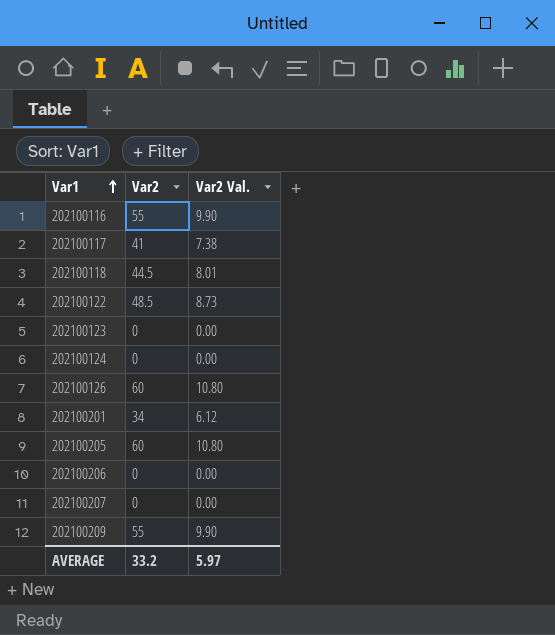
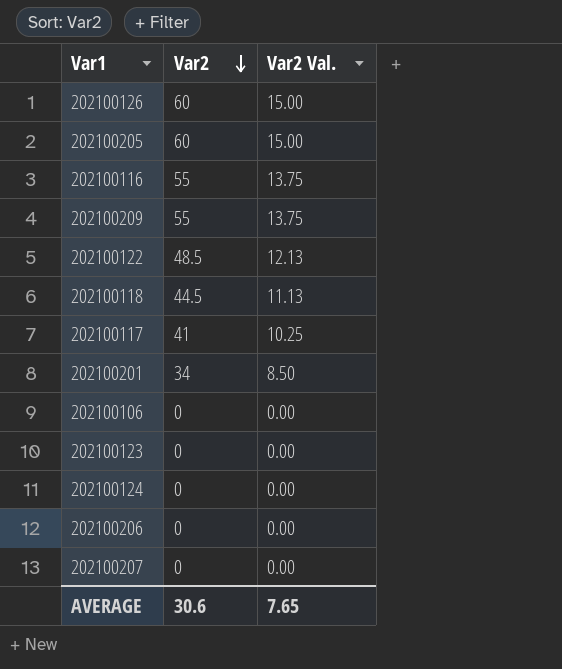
row order: Var1 ascending -> Var2 descending
column Var2 Val. | formula: [Var2] * 0.18 -> [Var2] * 0.25
row 202100106: none -> 0 | 0.00
AVERAGE | Var2: 33.2 -> 30.6
AVERAGE | Var2 Val.: 5.97 -> 7.65

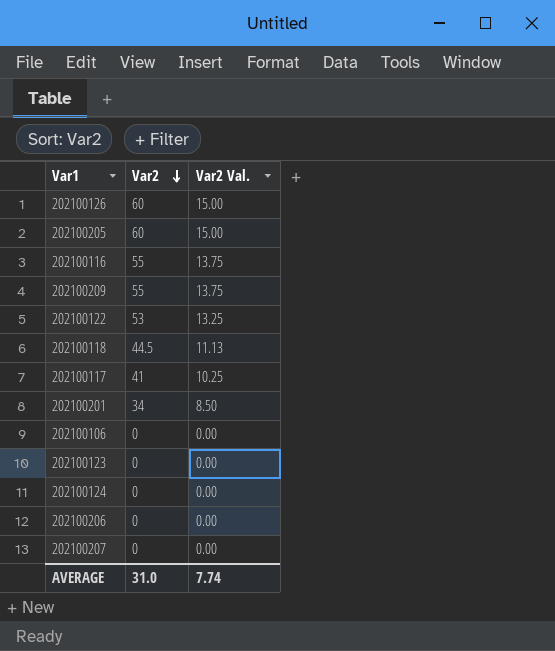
202100122 | Var2: 48.5 -> 53
202100122 | Var2 Val.: 12.13 -> 13.25
AVERAGE | Var2: 30.6 -> 31.0
AVERAGE | Var2 Val.: 7.65 -> 7.74

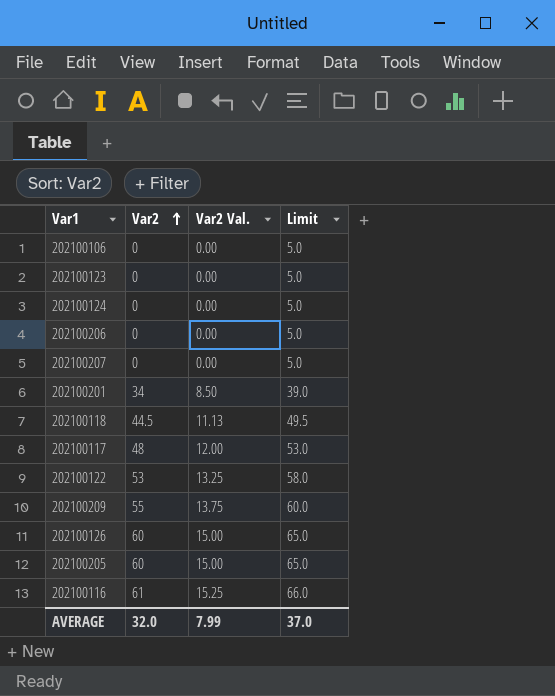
row order: Var2 descending -> Var2 ascending
column Limit | formula: none -> [Var2] + 5
202100117 | Var2: 41 -> 48
202100117 | Var2 Val.: 10.25 -> 12.00
202100116 | Var2: 55 -> 61
202100116 | Var2 Val.: 13.75 -> 15.25
AVERAGE | Var2: 31.0 -> 32.0
AVERAGE | Var2 Val.: 7.74 -> 7.99

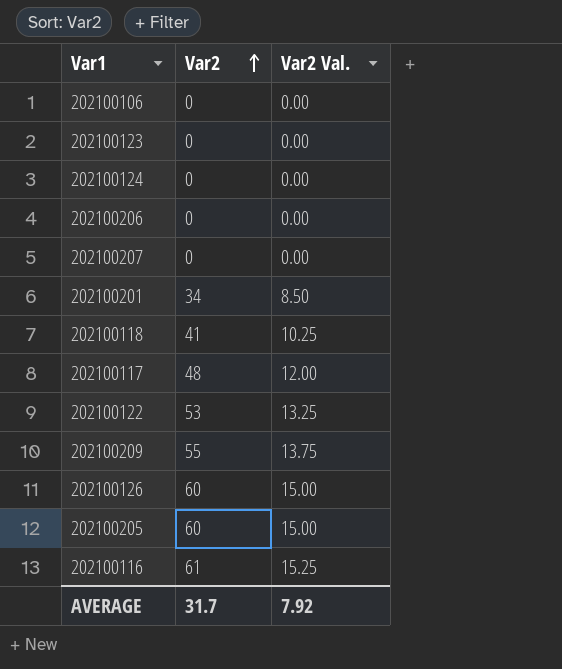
column Limit | formula: [Var2] + 5 -> none
202100118 | Var2: 44.5 -> 41
202100118 | Var2 Val.: 11.13 -> 10.25
AVERAGE | Var2: 32.0 -> 31.7
AVERAGE | Var2 Val.: 7.99 -> 7.92

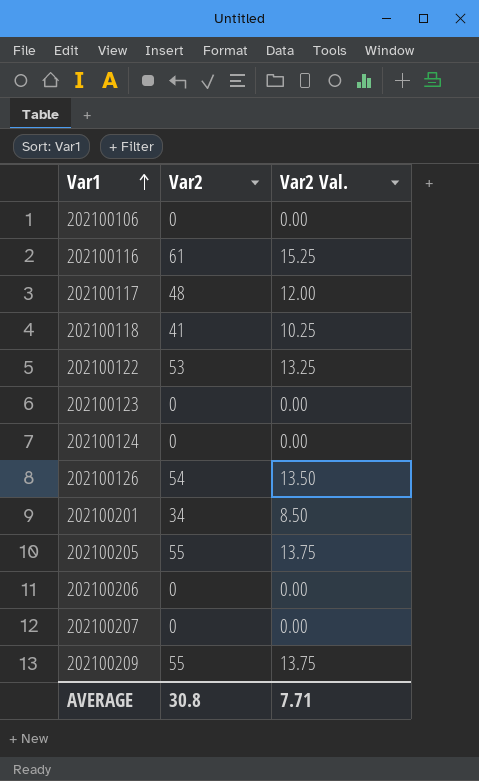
row order: Var2 ascending -> Var1 ascending
202100126 | Var2: 60 -> 54
202100126 | Var2 Val.: 15.00 -> 13.50
202100205 | Var2: 60 -> 55
202100205 | Var2 Val.: 15.00 -> 13.75
AVERAGE | Var2: 31.7 -> 30.8
AVERAGE | Var2 Val.: 7.92 -> 7.71

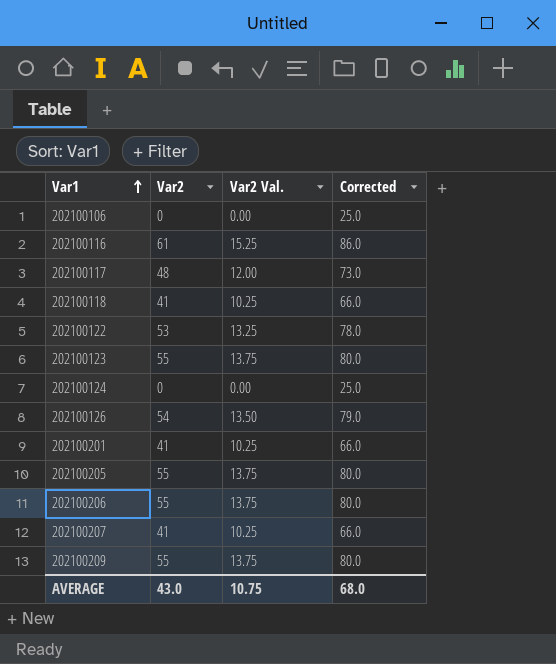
column Corrected | formula: none -> [Var2] + 25
202100123 | Var2: 0 -> 55
202100123 | Var2 Val.: 0.00 -> 13.75
202100201 | Var2: 34 -> 41
202100201 | Var2 Val.: 8.50 -> 10.25
202100206 | Var2: 0 -> 55
202100206 | Var2 Val.: 0.00 -> 13.75
202100207 | Var2: 0 -> 41
202100207 | Var2 Val.: 0.00 -> 10.25
AVERAGE | Var2: 30.8 -> 43.0
AVERAGE | Var2 Val.: 7.71 -> 10.75

